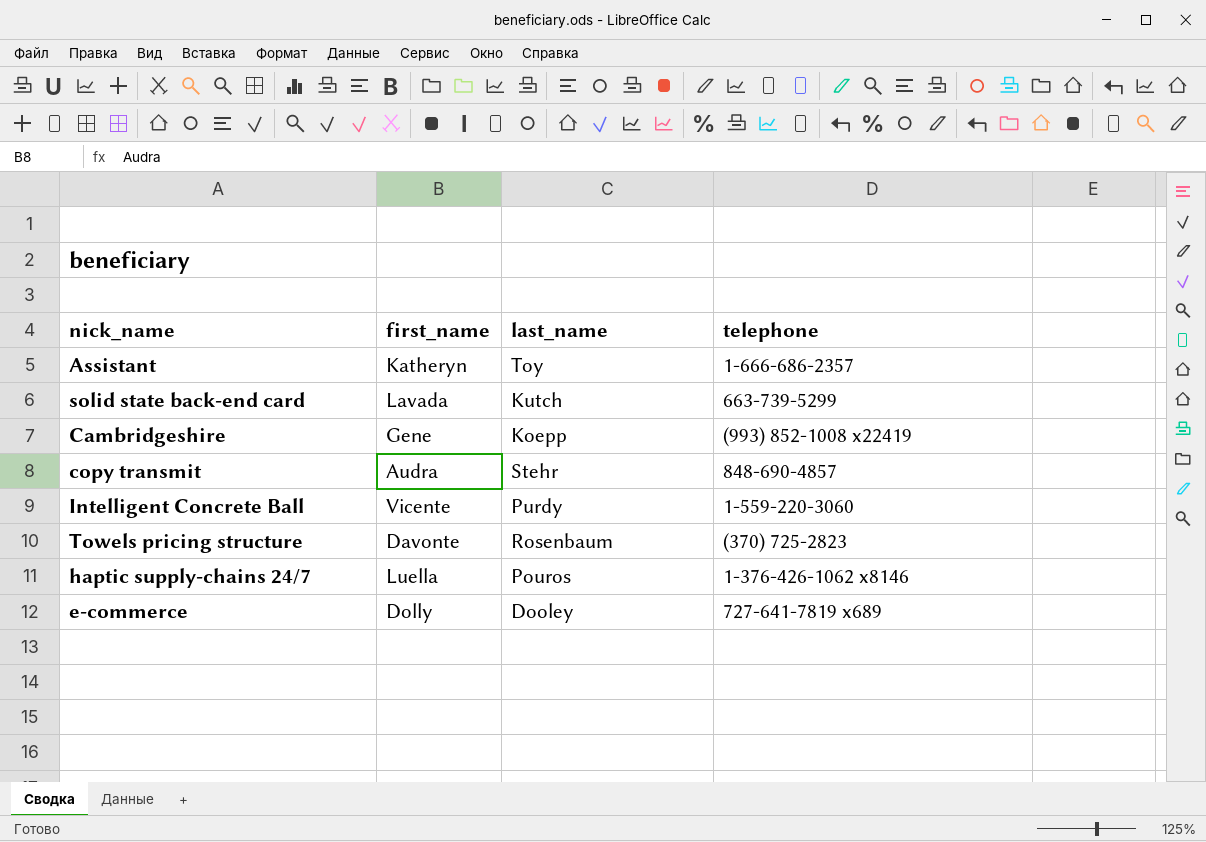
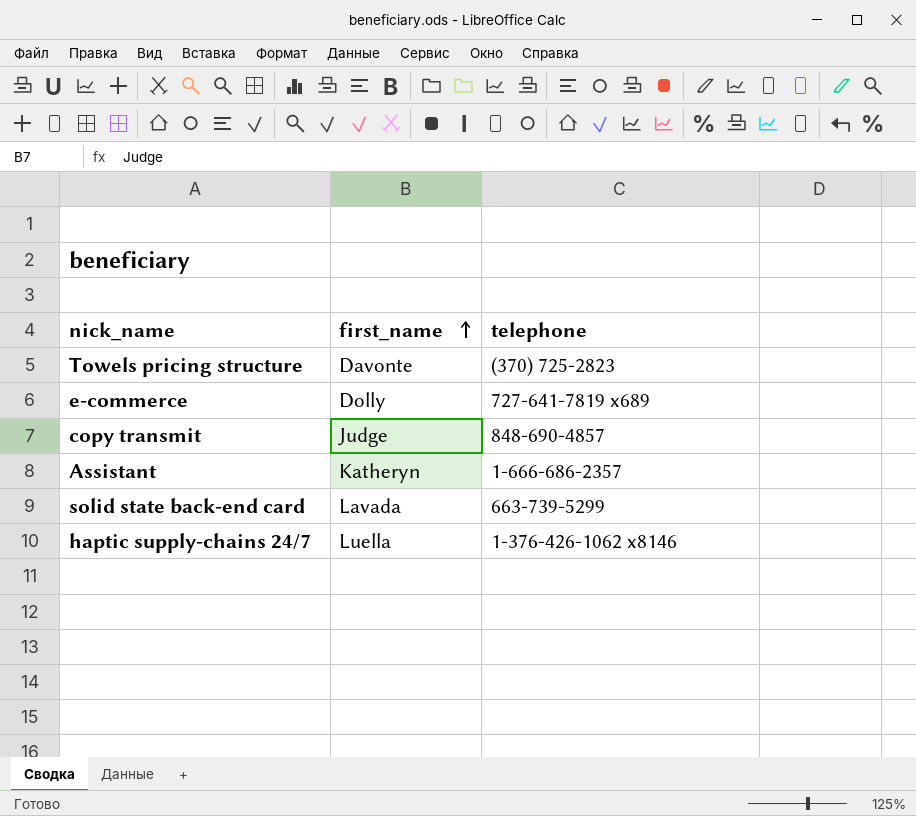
row order: none -> first_name ascending
column last_name | position: 3 -> none
row Cambridgeshire: Gene | Koepp | (993) 852-1008 x22419 -> none
row Intelligent Concrete Ball: Vicente | Purdy | 1-559-220-3060 -> none
copy transmit | first_name: Audra -> Judge

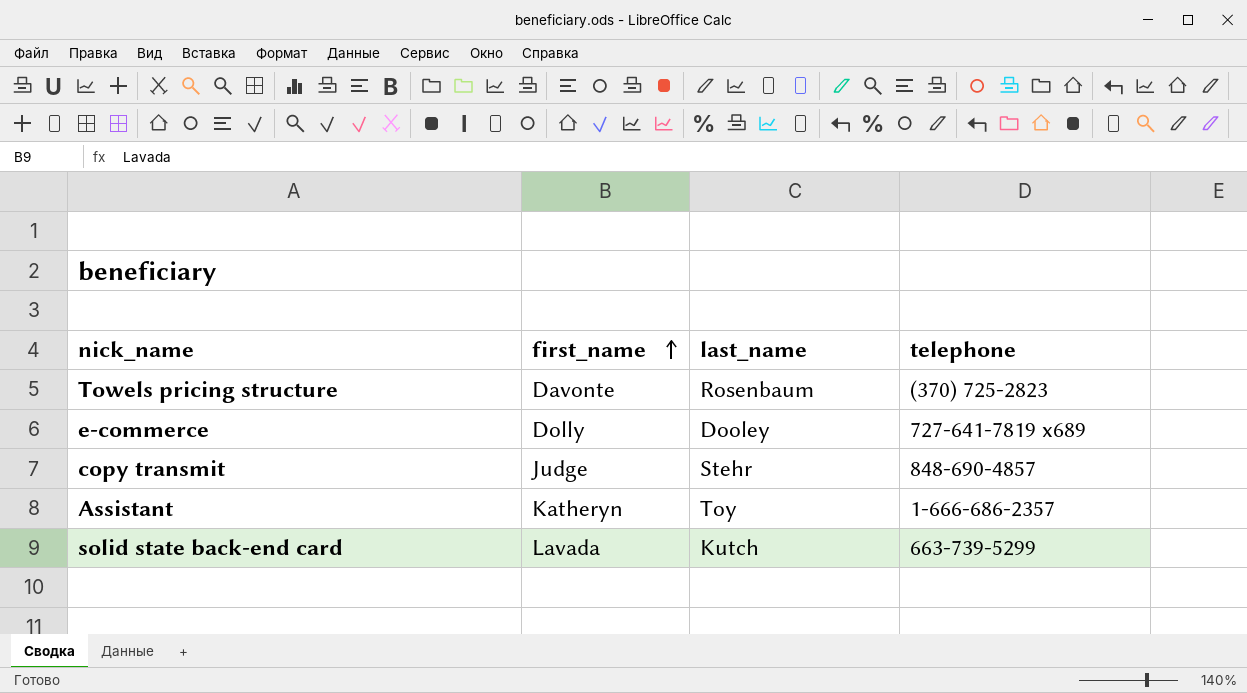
column last_name | position: none -> 3
row haptic supply-chains 24/7: Luella | 1-376-426-1062 x8146 -> none

